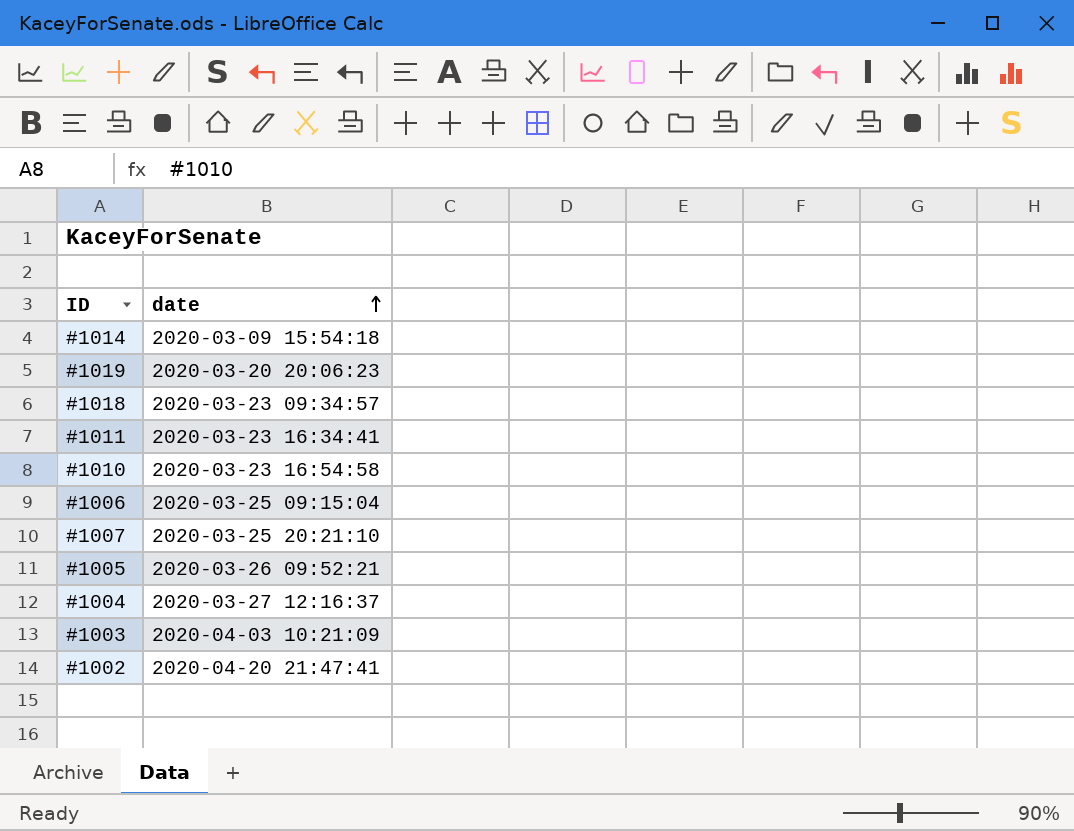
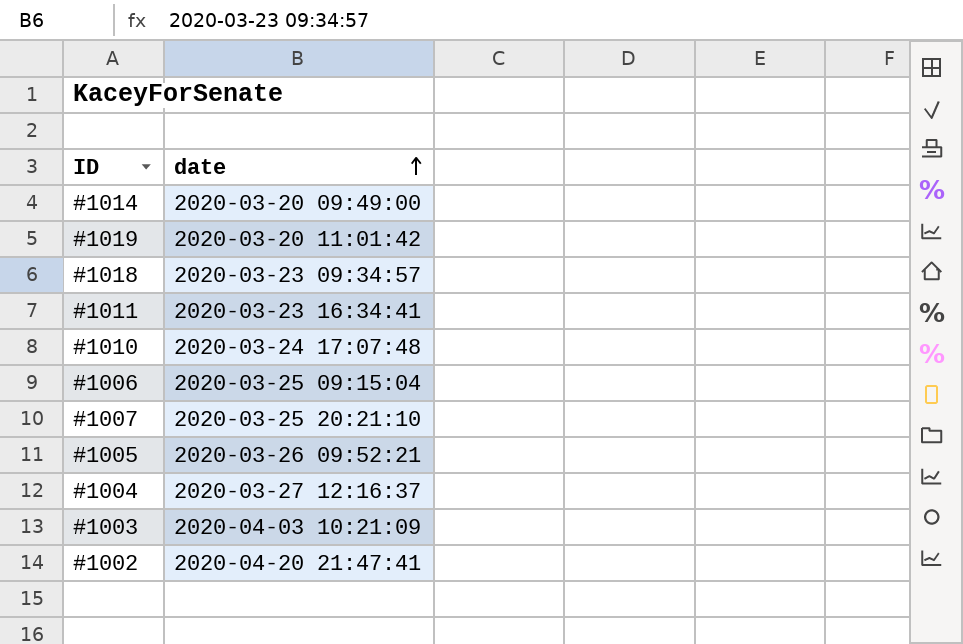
#1014 | date: 2020-03-09 15:54:18 -> 2020-03-20 09:49:00
#1019 | date: 2020-03-20 20:06:23 -> 2020-03-20 11:01:42
#1010 | date: 2020-03-23 16:54:58 -> 2020-03-24 17:07:48

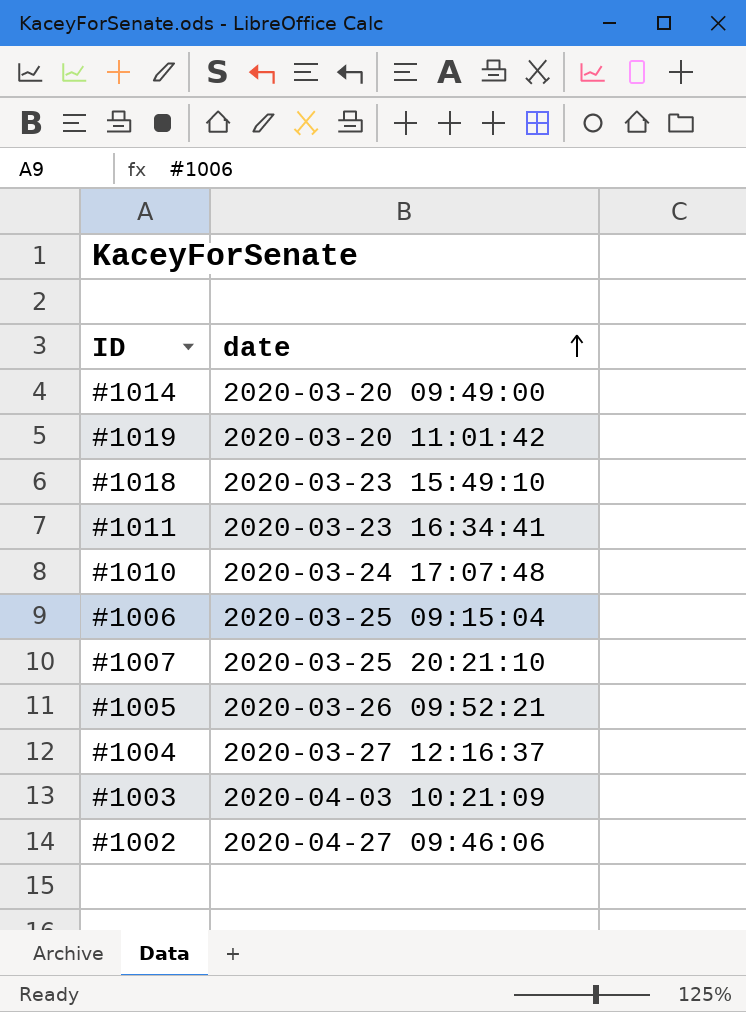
#1018 | date: 2020-03-23 09:34:57 -> 2020-03-23 15:49:10
#1002 | date: 2020-04-20 21:47:41 -> 2020-04-27 09:46:06

